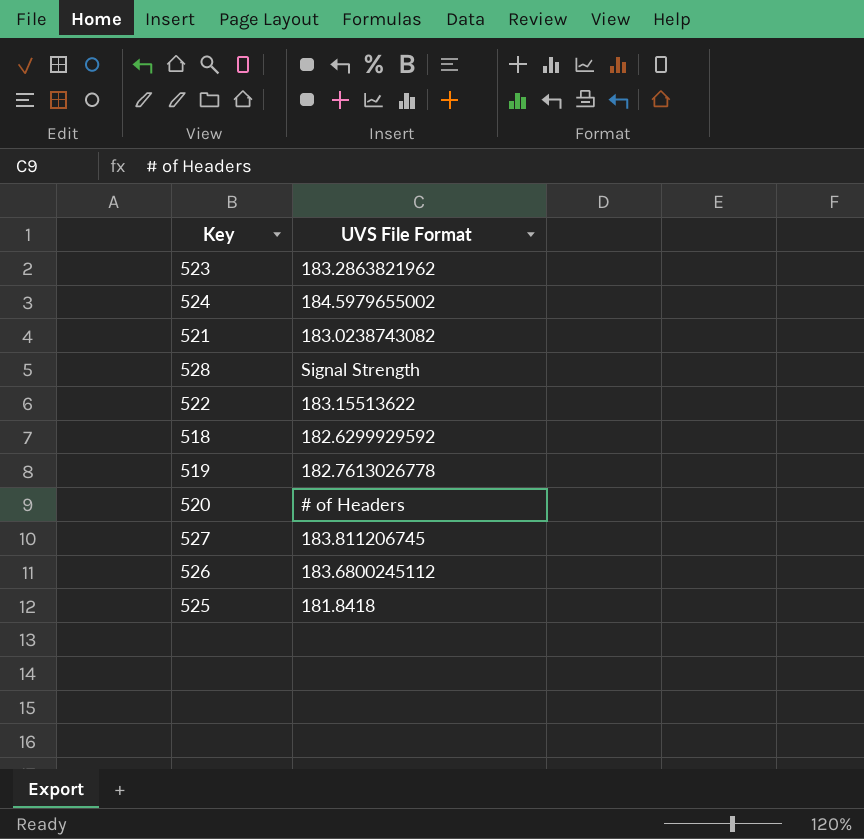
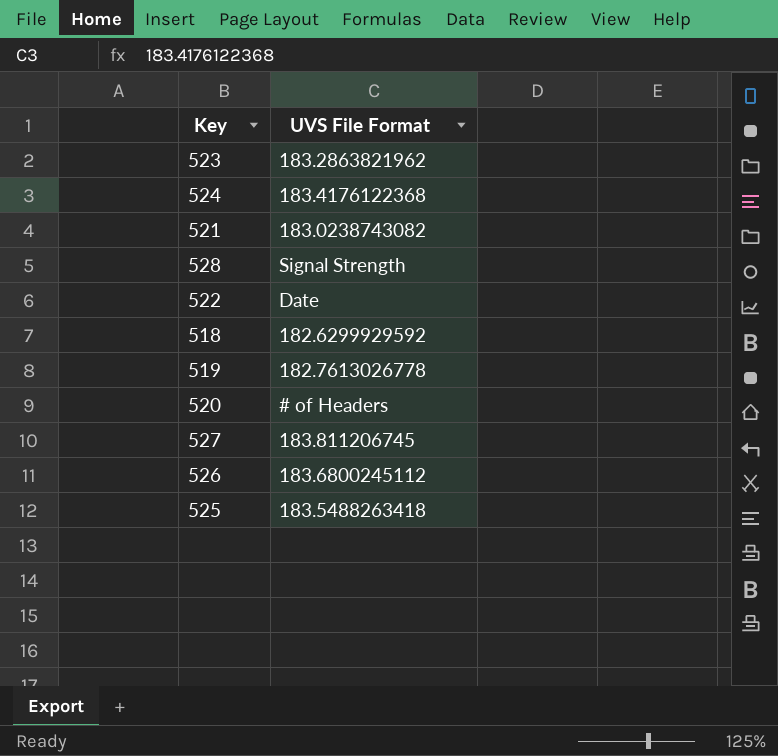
524 | UVS File Format: 184.5979655002 -> 183.4176122368
522 | UVS File Format: 183.15513622 -> Date
525 | UVS File Format: 181.8418 -> 183.5488263418

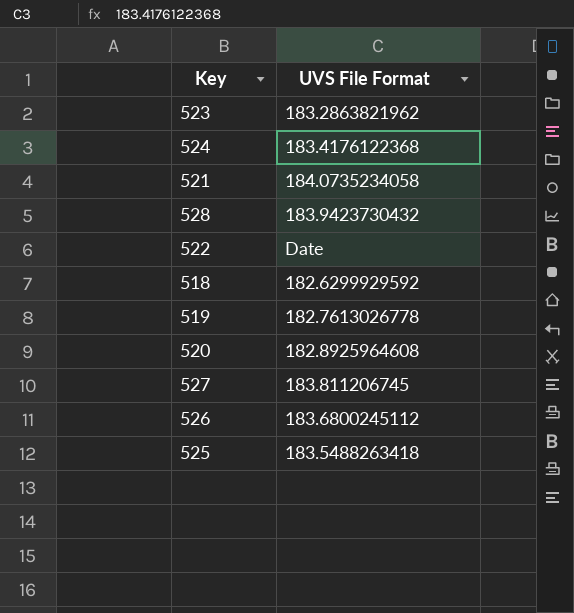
521 | UVS File Format: 183.0238743082 -> 184.0735234058
528 | UVS File Format: Signal Strength -> 183.9423730432
520 | UVS File Format: # of Headers -> 182.8925964608

